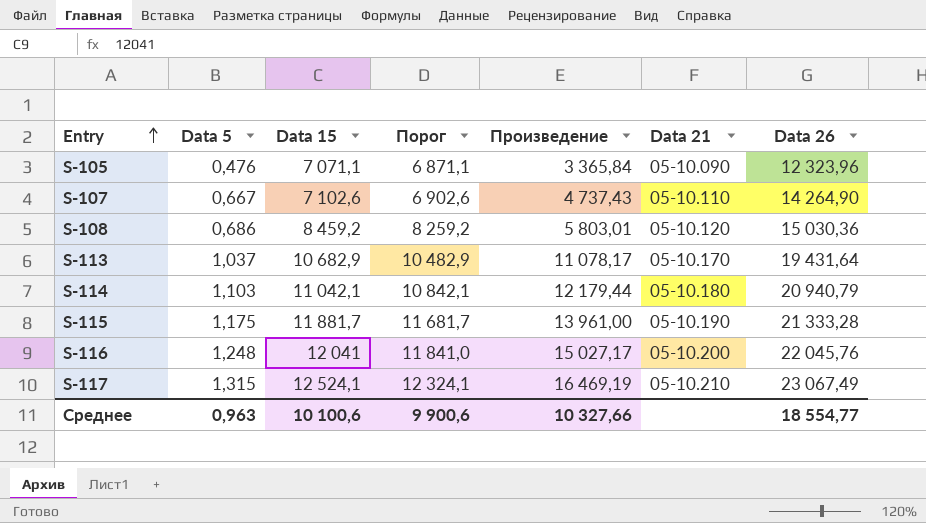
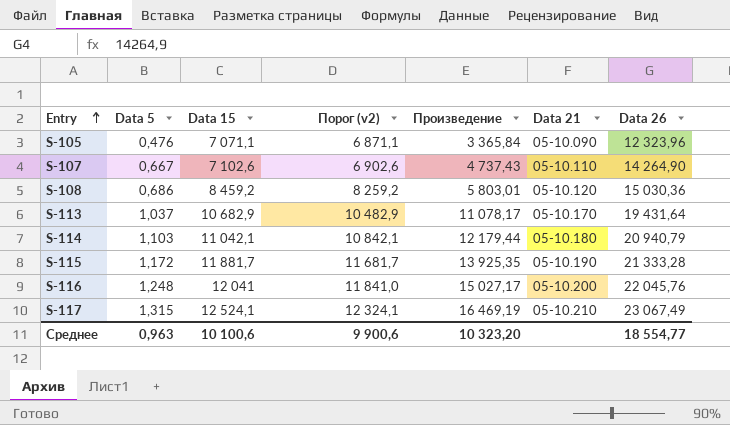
column name: Порог -> Порог (v2)
S-115 | Data 5: 1,175 -> 1,172
S-115 | Произведение: 13 961,00 -> 13 925,35
Среднее | Произведение: 10 327,66 -> 10 323,20

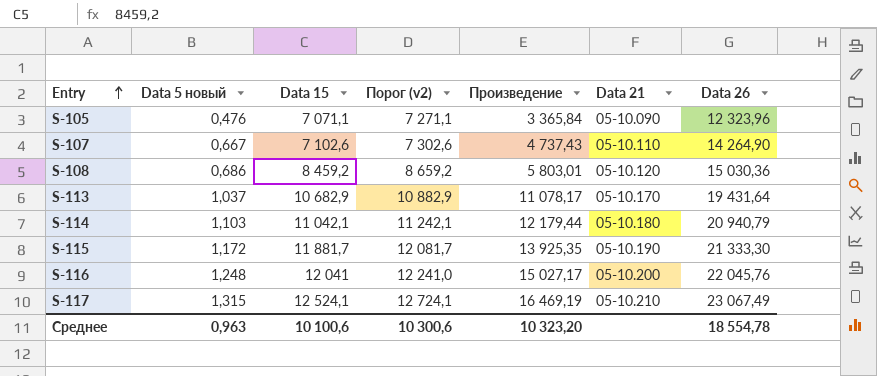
column name: Data 5 -> Data 5 новый
column Порог (v2) | formula: [Data 15] - 200 -> [Data 15] + 200
S-115 | Data 26: 21 333,28 -> 21 333,30
Среднее | Порог (v2): 9 900,6 -> 10 300,6
Среднее | Data 26: 18 554,77 -> 18 554,78

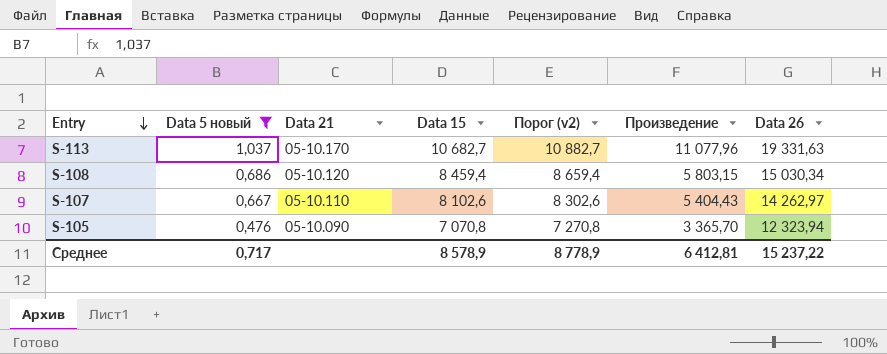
filter: none -> Data 5 новый <= 1,037
row order: Entry ascending -> Entry descending
column Data 21 | position: 6 -> 3
S-113 | Data 15: 10 682,9 -> 10 682,7
S-113 | Порог (v2): 10 882,9 -> 10 882,7
S-113 | Произведение: 11 078,17 -> 11 077,96
S-113 | Data 26: 19 431,64 -> 19 331,63
S-108 | Data 15: 8 459,2 -> 8 459,4
S-108 | Порог (v2): 8 659,2 -> 8 659,4
S-108 | Произведение: 5 803,01 -> 5 803,15
S-108 | Data 26: 15 030,36 -> 15 030,34
S-107 | Data 15: 7 102,6 -> 8 102,6
S-107 | Порог (v2): 7 302,6 -> 8 302,6
S-107 | Произведение: 4 737,43 -> 5 404,43
S-107 | Data 26: 14 264,90 -> 14 262,97
S-105 | Data 15: 7 071,1 -> 7 070,8
S-105 | Порог (v2): 7 271,1 -> 7 270,8
S-105 | Произведение: 3 365,84 -> 3 365,70
S-105 | Data 26: 12 323,96 -> 12 323,94
Среднее | Data 5 новый: 0,963 -> 0,717
Среднее | Data 15: 10 100,6 -> 8 578,9
Среднее | Порог (v2): 10 300,6 -> 8 778,9
Среднее | Произведение: 10 323,20 -> 6 412,81
Среднее | Data 26: 18 554,78 -> 15 237,22

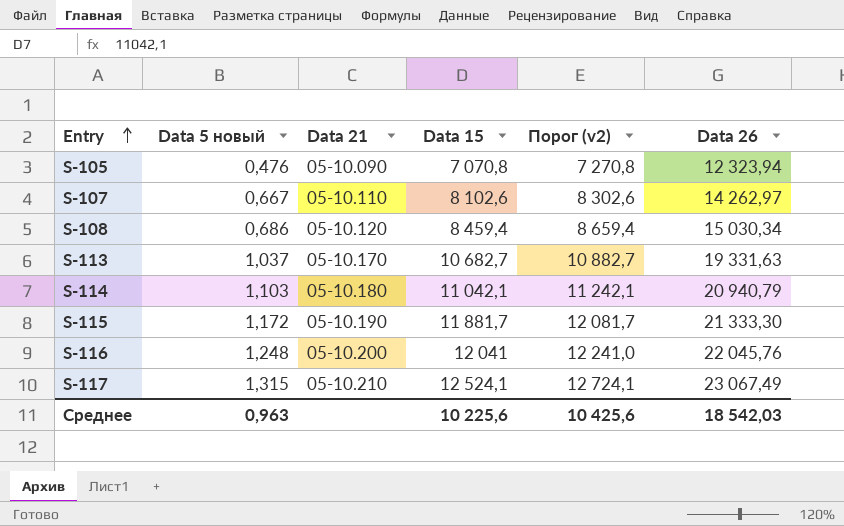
filter: Data 5 новый <= 1,037 -> none
row order: Entry descending -> Entry ascending
column Произведение | formula: [Data 5 новый] * [Data 15] -> none
Среднее | Data 5 новый: 0,717 -> 0,963
Среднее | Data 15: 8 578,9 -> 10 225,6
Среднее | Порог (v2): 8 778,9 -> 10 425,6
Среднее | Data 26: 15 237,22 -> 18 542,03

